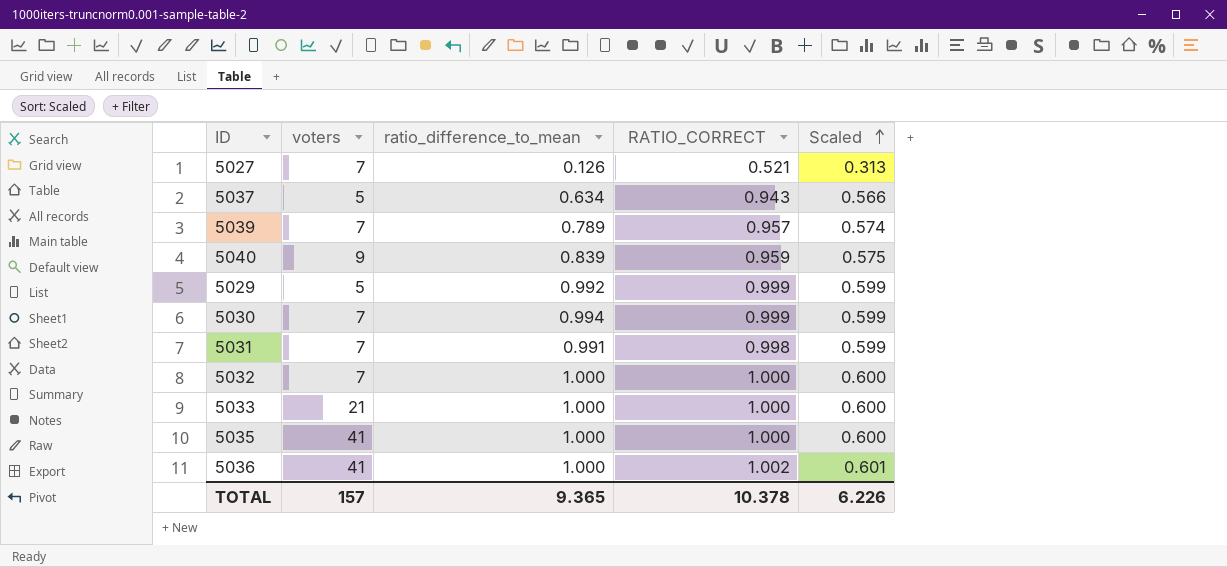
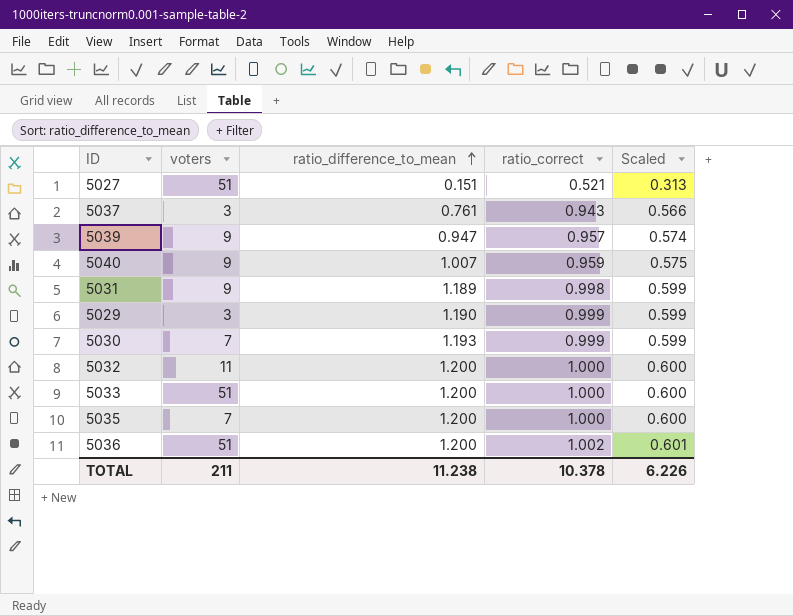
row order: Scaled ascending -> ratio_difference_to_mean ascending
column name: RATIO_CORRECT -> ratio_correct
5027 | voters: 7 -> 51
5027 | ratio_difference_to_mean: 0.126 -> 0.151
5037 | voters: 5 -> 3
5037 | ratio_difference_to_mean: 0.634 -> 0.761
5039 | voters: 7 -> 9
5039 | ratio_difference_to_mean: 0.789 -> 0.947
5040 | ratio_difference_to_mean: 0.839 -> 1.007
5031 | voters: 7 -> 9
5031 | ratio_difference_to_mean: 0.991 -> 1.189
5029 | voters: 5 -> 3
5029 | ratio_difference_to_mean: 0.992 -> 1.190
5030 | ratio_difference_to_mean: 0.994 -> 1.193
5032 | voters: 7 -> 11
5032 | ratio_difference_to_mean: 1.000 -> 1.200
5033 | voters: 21 -> 51
5033 | ratio_difference_to_mean: 1.000 -> 1.200
5035 | voters: 41 -> 7
5035 | ratio_difference_to_mean: 1.000 -> 1.200
5036 | voters: 41 -> 51
5036 | ratio_difference_to_mean: 1.000 -> 1.200
TOTAL | voters: 157 -> 211
TOTAL | ratio_difference_to_mean: 9.365 -> 11.238

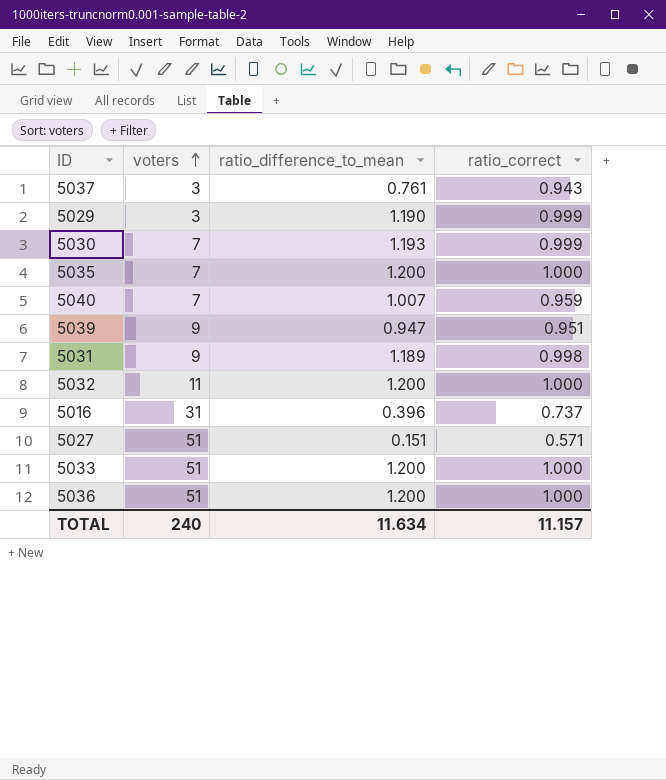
row order: ratio_difference_to_mean ascending -> voters ascending
column Scaled | formula: [ratio_correct] * 0.6 -> none
5040 | voters: 9 -> 7
5039 | ratio_correct: 0.957 -> 0.951
row 5016: none -> 31 | 0.396 | 0.737
5027 | ratio_correct: 0.521 -> 0.571
5036 | ratio_correct: 1.002 -> 1.000
TOTAL | voters: 211 -> 240
TOTAL | ratio_difference_to_mean: 11.238 -> 11.634
TOTAL | ratio_correct: 10.378 -> 11.157

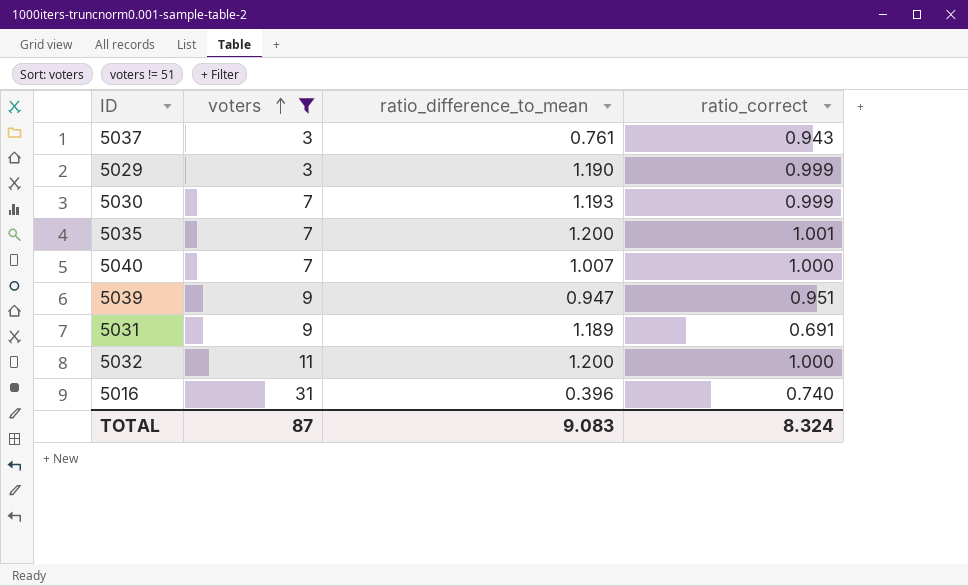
filter: none -> voters != 51
5035 | ratio_correct: 1.000 -> 1.001
5040 | ratio_correct: 0.959 -> 1.000
5031 | ratio_correct: 0.998 -> 0.691
5016 | ratio_correct: 0.737 -> 0.740
TOTAL | voters: 240 -> 87
TOTAL | ratio_difference_to_mean: 11.634 -> 9.083
TOTAL | ratio_correct: 11.157 -> 8.324

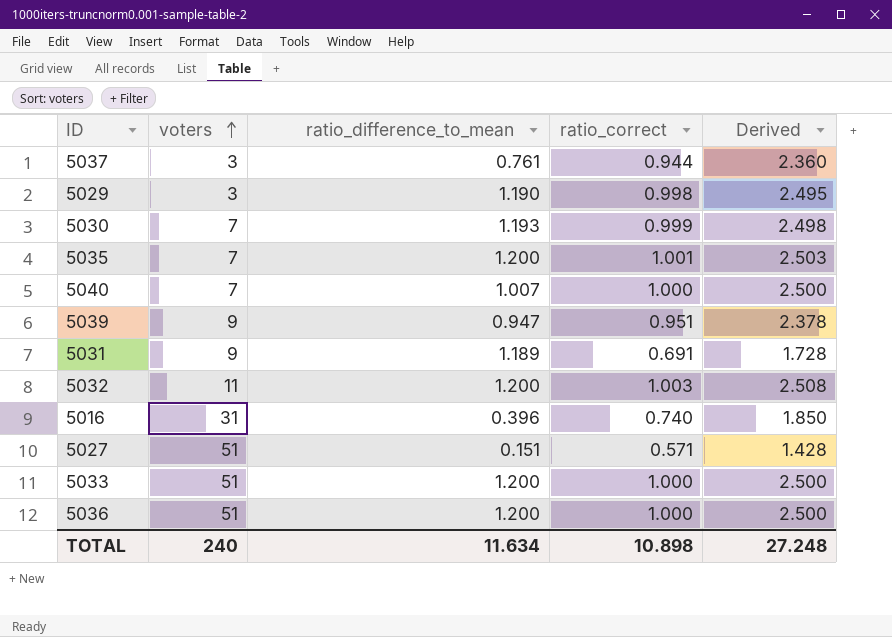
filter: voters != 51 -> none
column Derived | formula: none -> [ratio_correct] * 2.5
5037 | ratio_correct: 0.943 -> 0.944
5029 | ratio_correct: 0.999 -> 0.998
5032 | ratio_correct: 1.000 -> 1.003
TOTAL | voters: 87 -> 240
TOTAL | ratio_difference_to_mean: 9.083 -> 11.634
TOTAL | ratio_correct: 8.324 -> 10.898

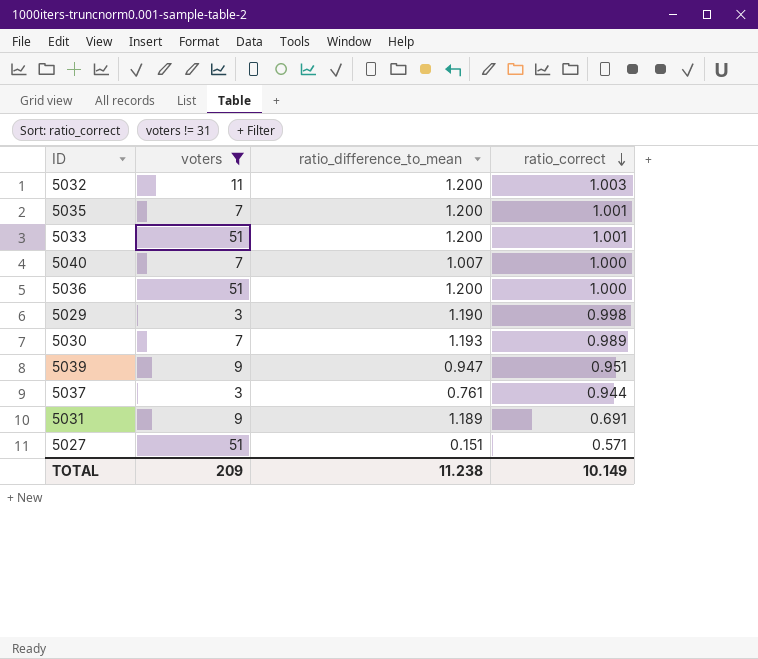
filter: none -> voters != 31
row order: voters ascending -> ratio_correct descending
column Derived | formula: [ratio_correct] * 2.5 -> none
5033 | ratio_correct: 1.000 -> 1.001
5030 | ratio_correct: 0.999 -> 0.989
TOTAL | voters: 240 -> 209
TOTAL | ratio_difference_to_mean: 11.634 -> 11.238
TOTAL | ratio_correct: 10.898 -> 10.149

